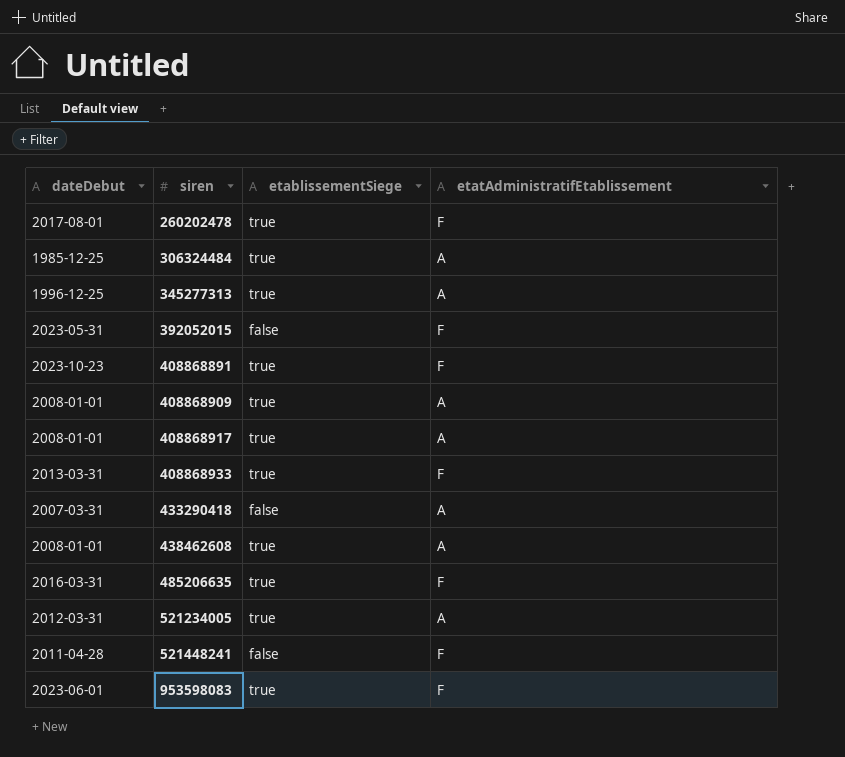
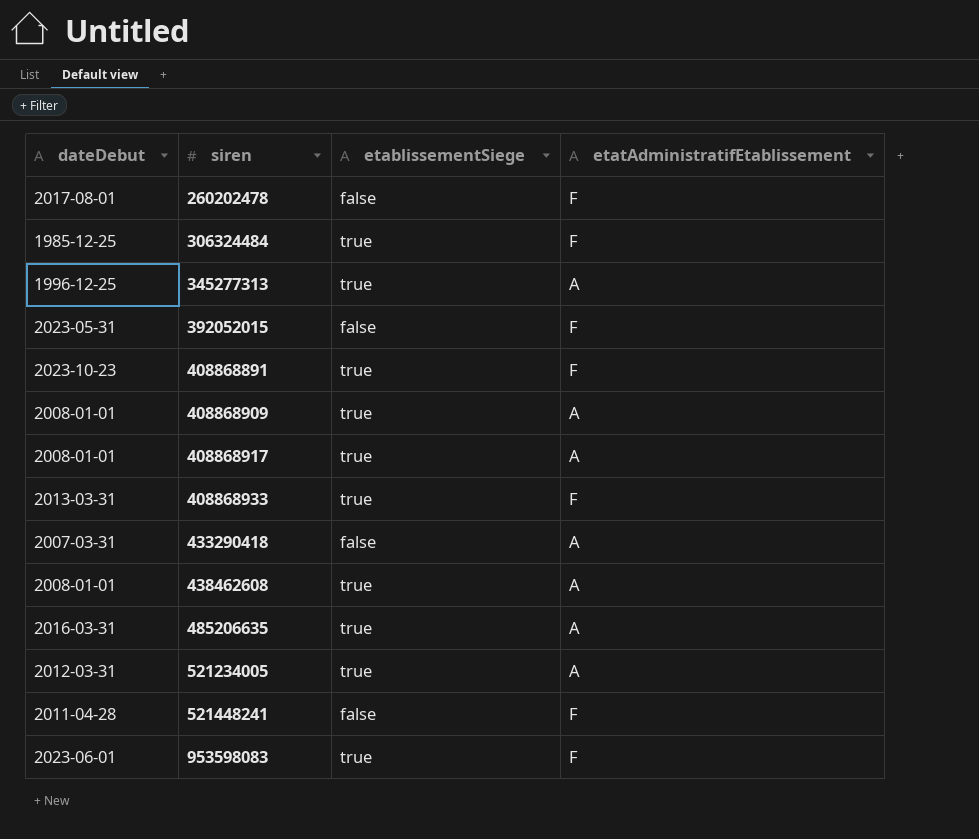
260202478 | etablissementSiege: true -> false
306324484 | etatAdministratifEtablissement: A -> F
485206635 | etatAdministratifEtablissement: F -> A

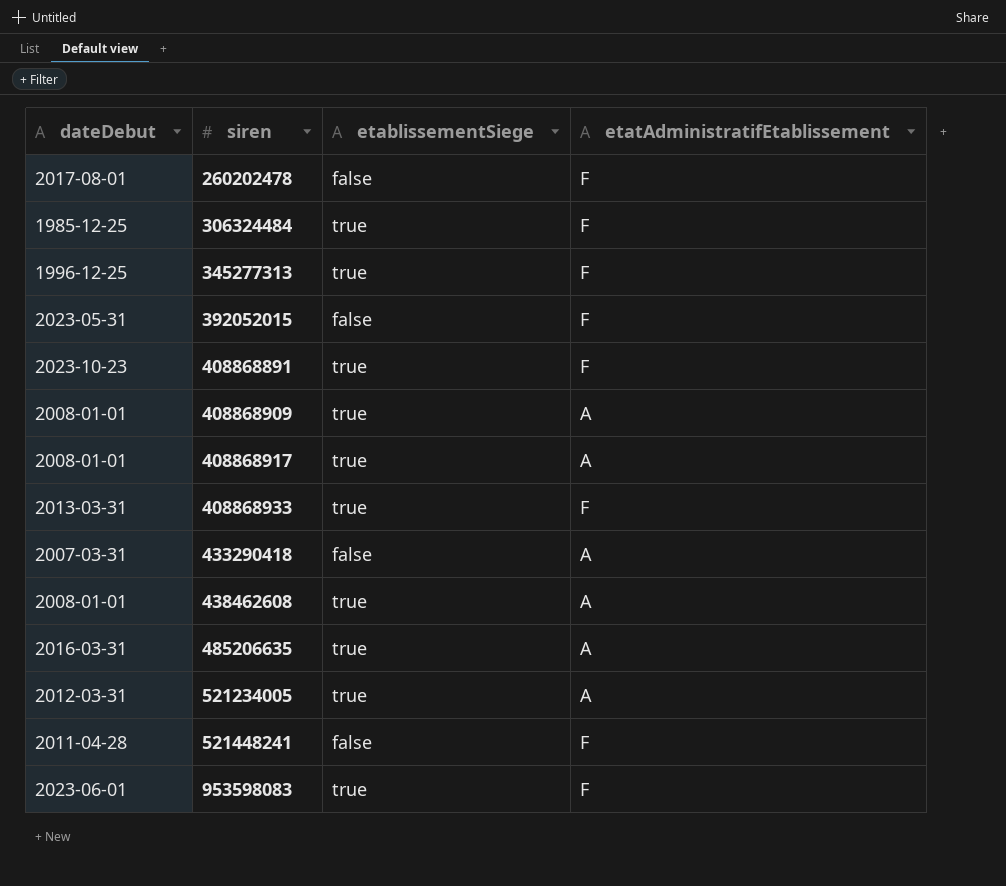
345277313 | etatAdministratifEtablissement: A -> F

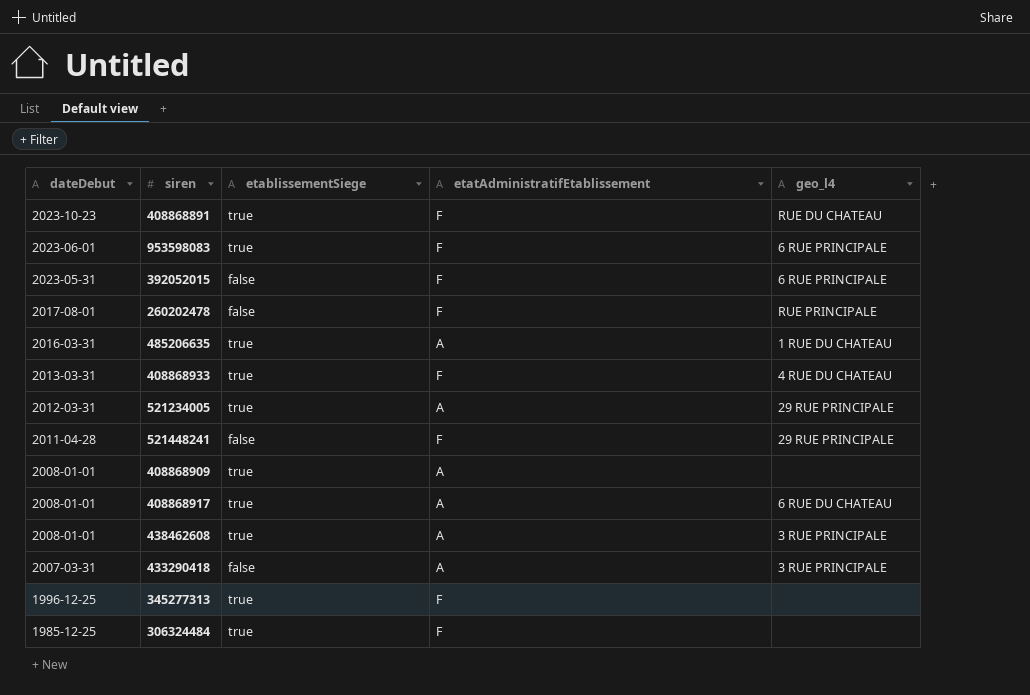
row order: siren ascending -> dateDebut descending
column geo_l4 | position: none -> 5

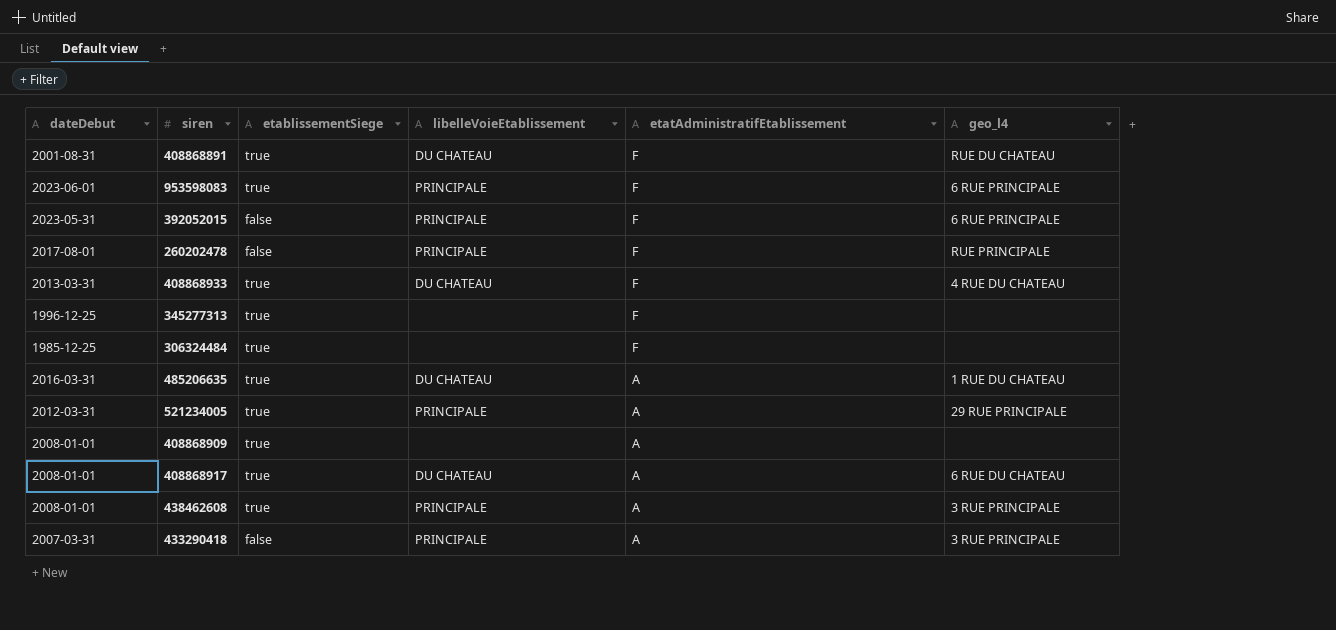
row order: dateDebut descending -> etatAdministratifEtablissement descending
column libelleVoieEtablissement | position: none -> 4
row 521448241: 2011-04-28 | false | F | 29 RUE PRINCIPALE -> none
408868891 | dateDebut: 2023-10-23 -> 2001-08-31

